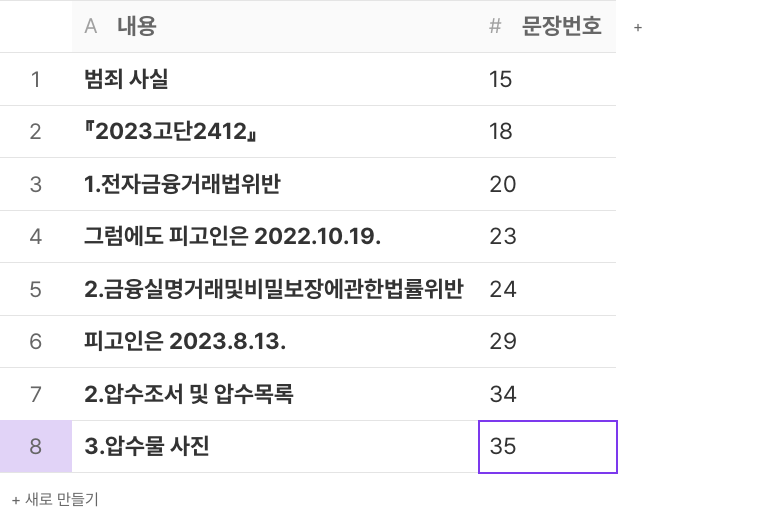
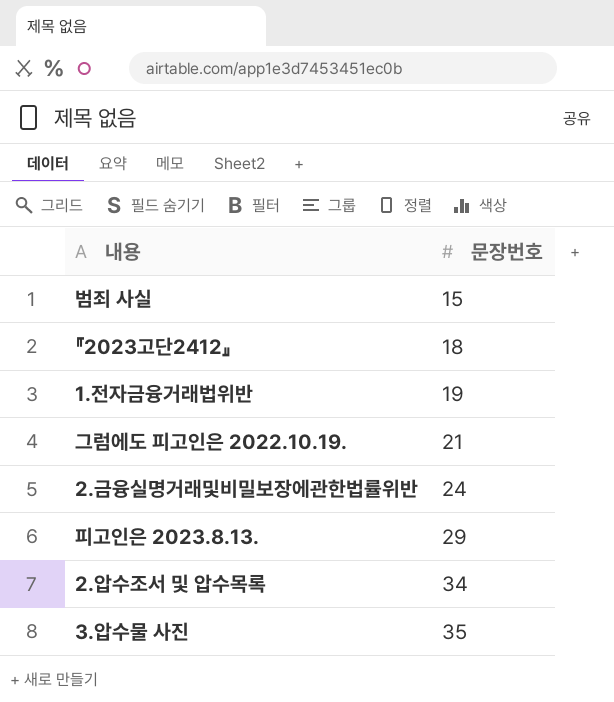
1.전자금융거래법위반 | 문장번호: 20 -> 19
그럼에도 피고인은 2022.10.19. | 문장번호: 23 -> 21

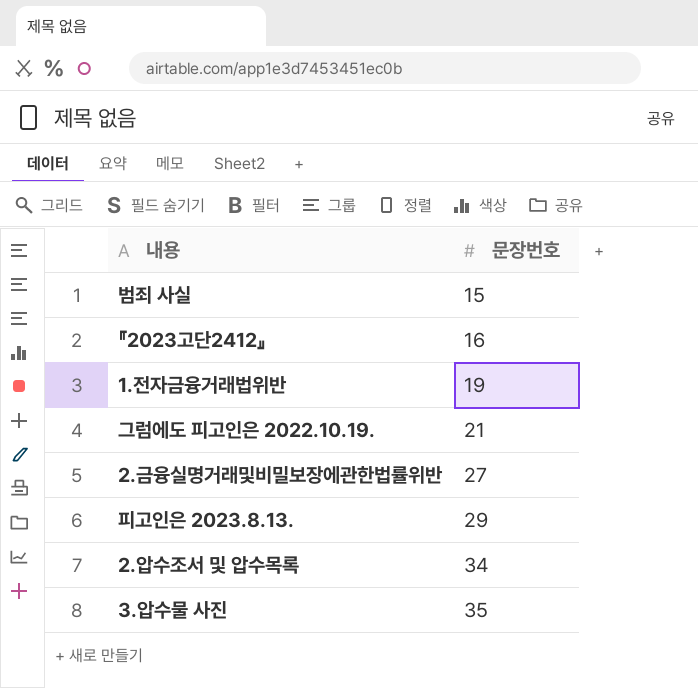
『2023고단2412』 | 문장번호: 18 -> 16
2.금융실명거래및비밀보장에관한법률위반 | 문장번호: 24 -> 27

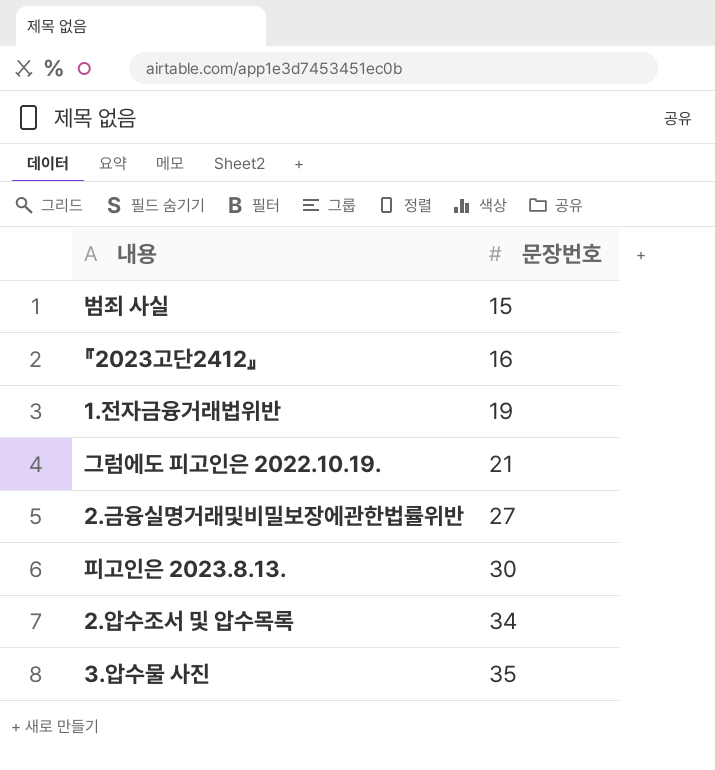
피고인은 2023.8.13. | 문장번호: 29 -> 30

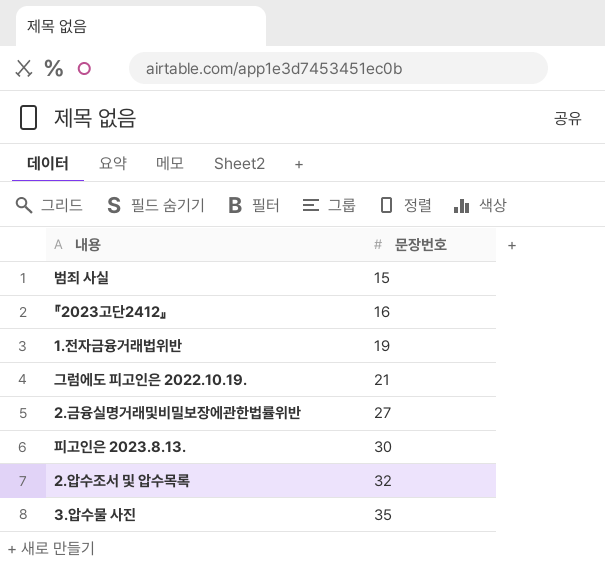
2.압수조서 및 압수목록 | 문장번호: 34 -> 32

